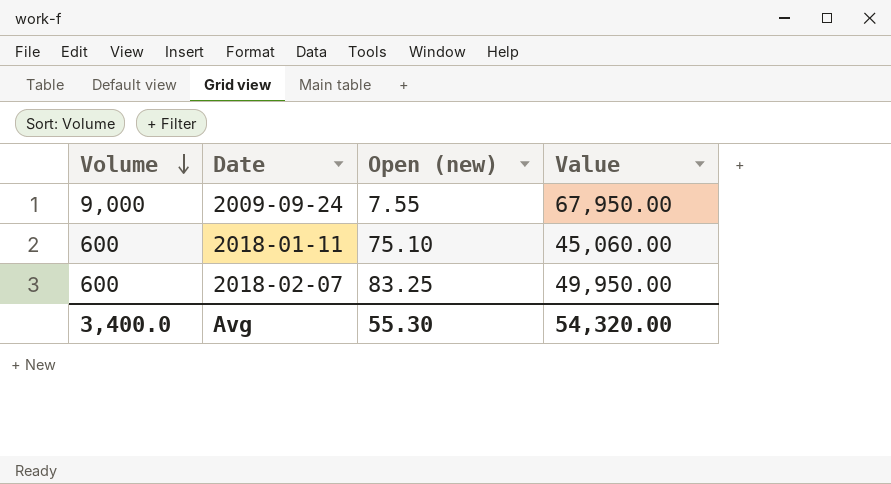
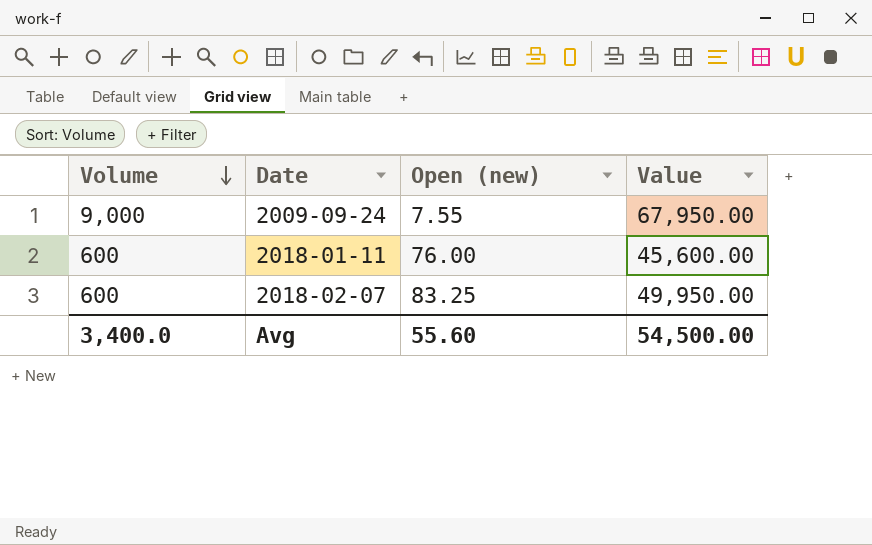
2018-01-11 | Open (new): 75.10 -> 76.00
2018-01-11 | Value: 45,060.00 -> 45,600.00
Avg | Open (new): 55.30 -> 55.60
Avg | Value: 54,320.00 -> 54,500.00

